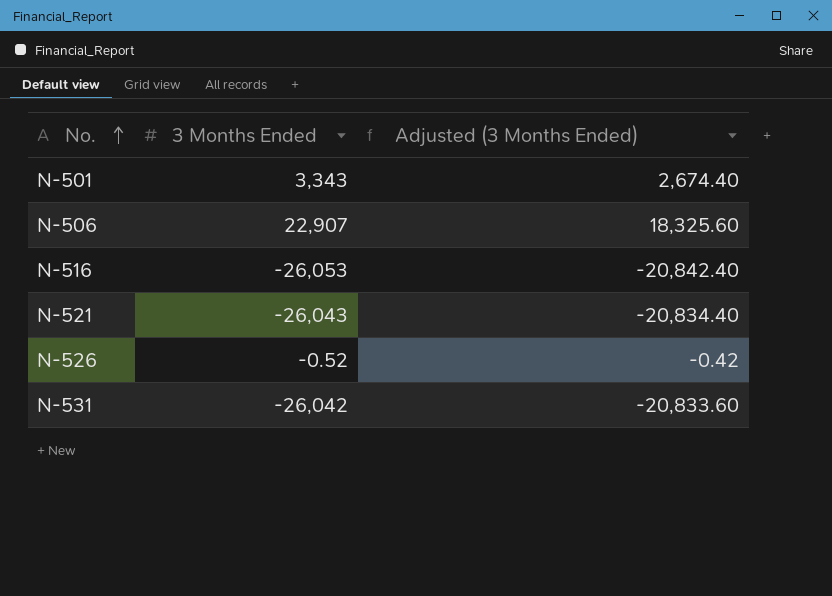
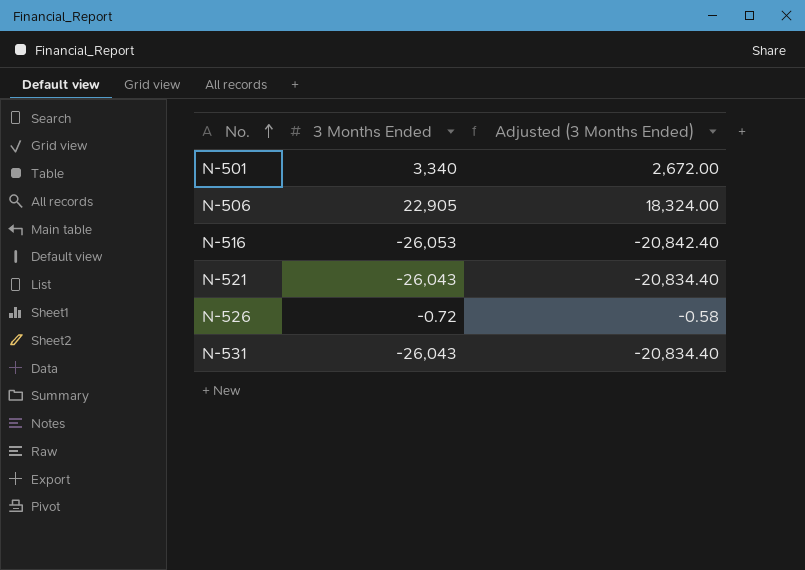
N-501 | 3 Months Ended: 3,343 -> 3,340
N-501 | Adjusted (3 Months Ended): 2,674.40 -> 2,672.00
N-506 | 3 Months Ended: 22,907 -> 22,905
N-506 | Adjusted (3 Months Ended): 18,325.60 -> 18,324.00
N-526 | 3 Months Ended: -0.52 -> -0.72
N-526 | Adjusted (3 Months Ended): -0.42 -> -0.58
N-531 | 3 Months Ended: -26,042 -> -26,043
N-531 | Adjusted (3 Months Ended): -20,833.60 -> -20,834.40

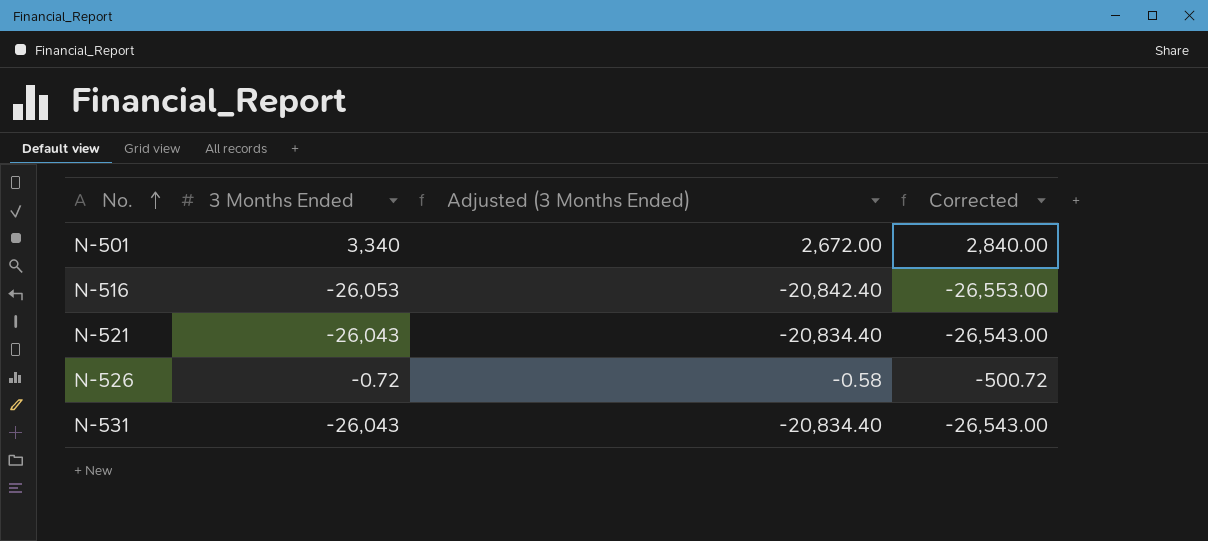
column Corrected | formula: none -> [3 Months Ended] - 500
row N-506: 22,905 | 18,324.00 -> none

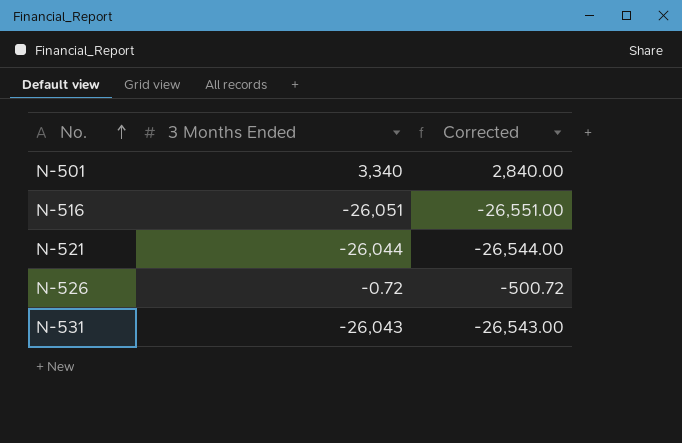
column Adjusted (3 Months Ended) | formula: [3 Months Ended] * 0.8 -> none
N-516 | 3 Months Ended: -26,053 -> -26,051
N-516 | Corrected: -26,553.00 -> -26,551.00
N-521 | 3 Months Ended: -26,043 -> -26,044
N-521 | Corrected: -26,543.00 -> -26,544.00

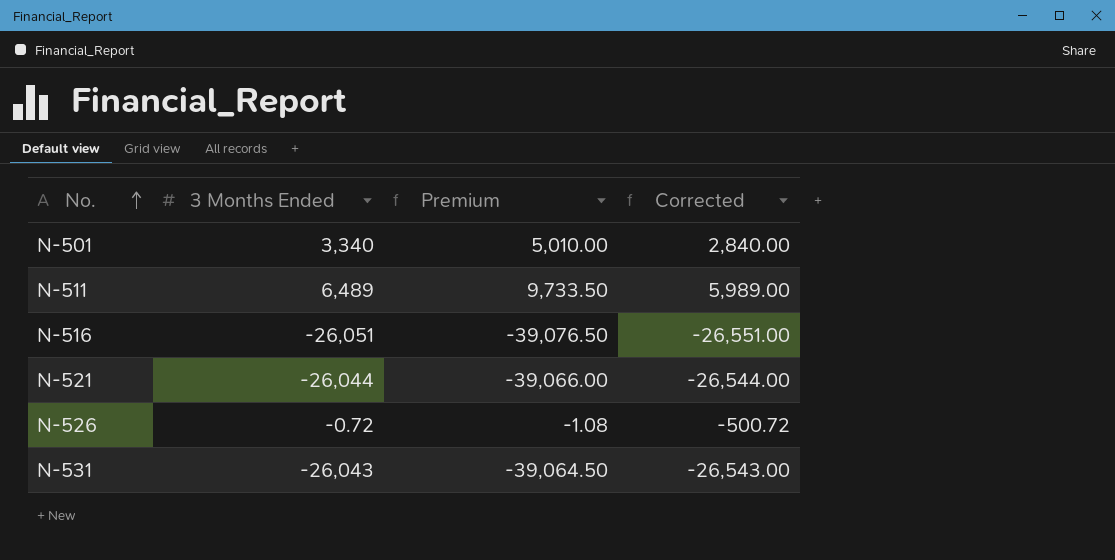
column Premium | formula: none -> [3 Months Ended] * 1.5
row N-511: none -> 6,489 | 9,733.50 | 5,989.00

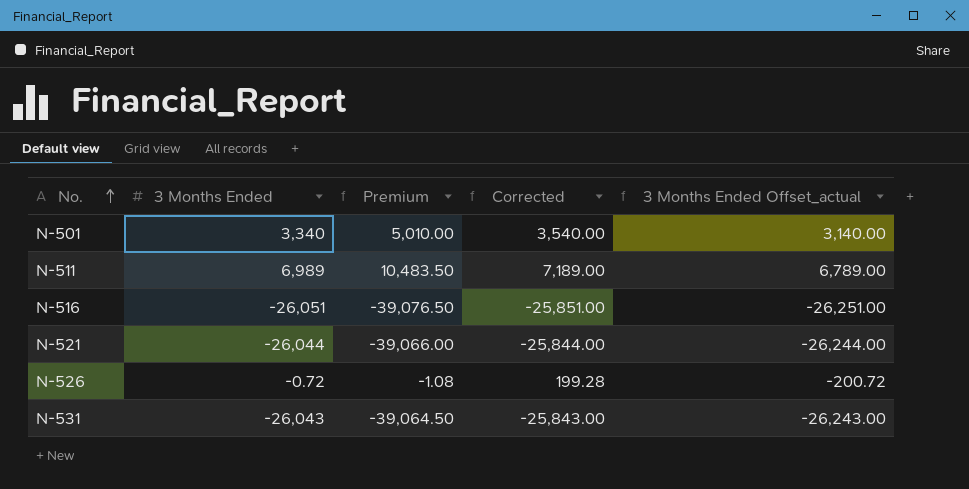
column Corrected | formula: [3 Months Ended] - 500 -> [3 Months Ended] + 200
column 3 Months Ended Offset_actual | formula: none -> [3 Months Ended] - 200
N-511 | 3 Months Ended: 6,489 -> 6,989
N-511 | Premium: 9,733.50 -> 10,483.50

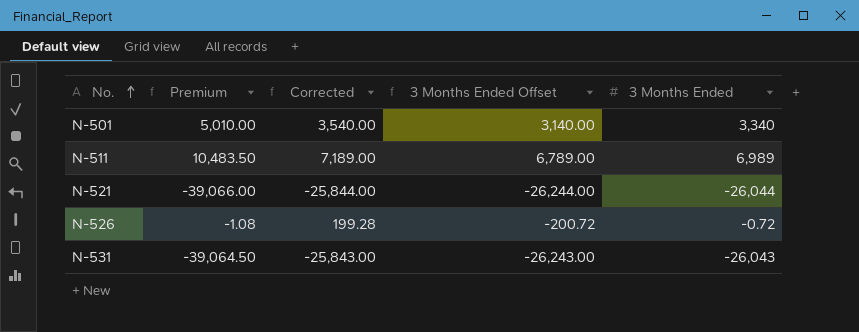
column name: 3 Months Ended Offset_actual -> 3 Months Ended Offset
column 3 Months Ended | position: 2 -> 5
row N-516: -26,051 | -39,076.50 | -25,851.00 | -26,251.00 -> none

